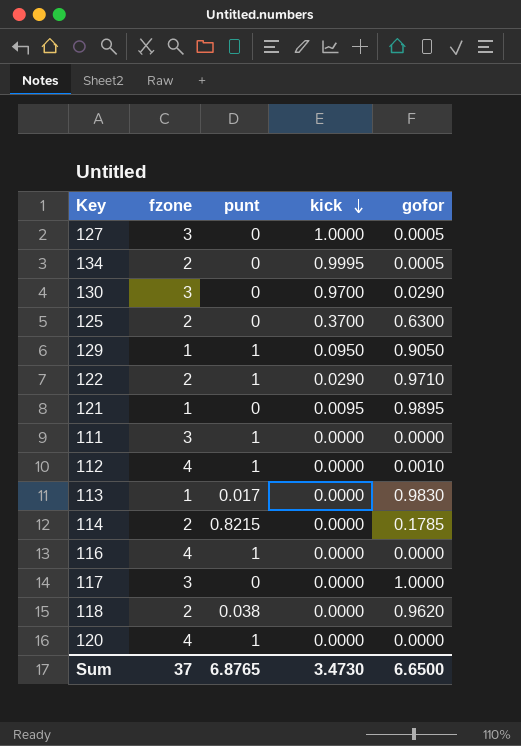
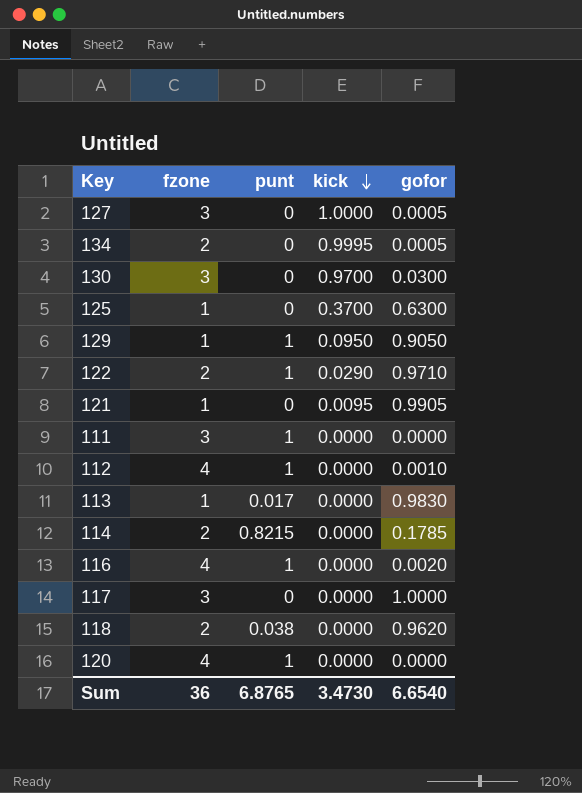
130 | gofor: 0.0290 -> 0.0300
125 | fzone: 2 -> 1
121 | gofor: 0.9895 -> 0.9905
116 | gofor: 0.0000 -> 0.0020
Sum | fzone: 37 -> 36
Sum | gofor: 6.6500 -> 6.6540

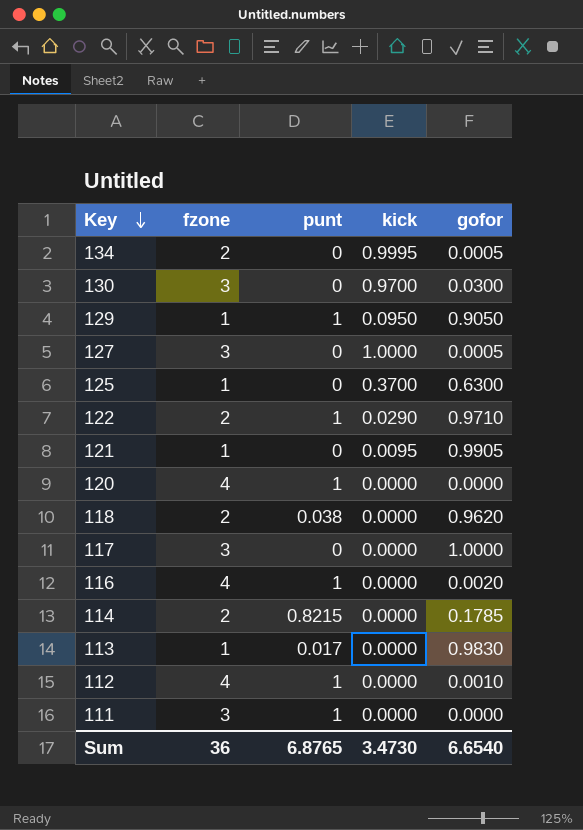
row order: kick descending -> Key descending

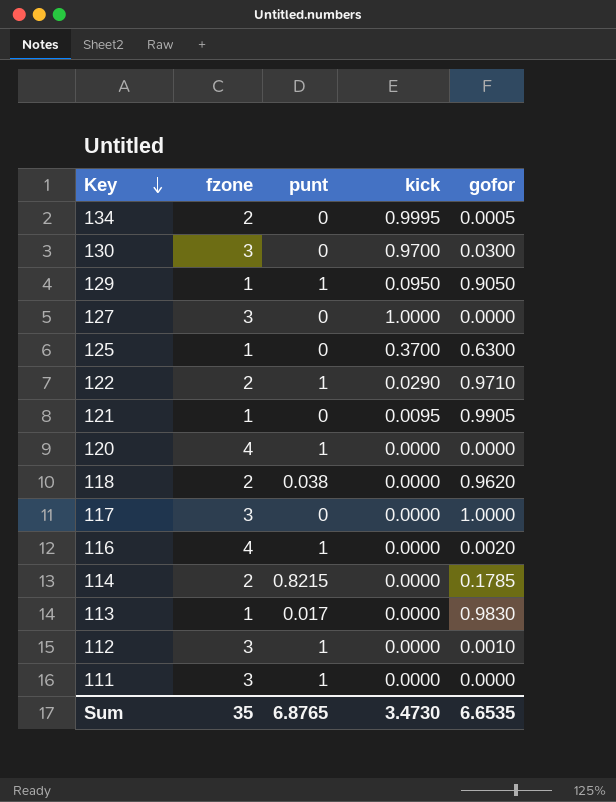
127 | gofor: 0.0005 -> 0.0000
112 | fzone: 4 -> 3
Sum | fzone: 36 -> 35
Sum | gofor: 6.6540 -> 6.6535

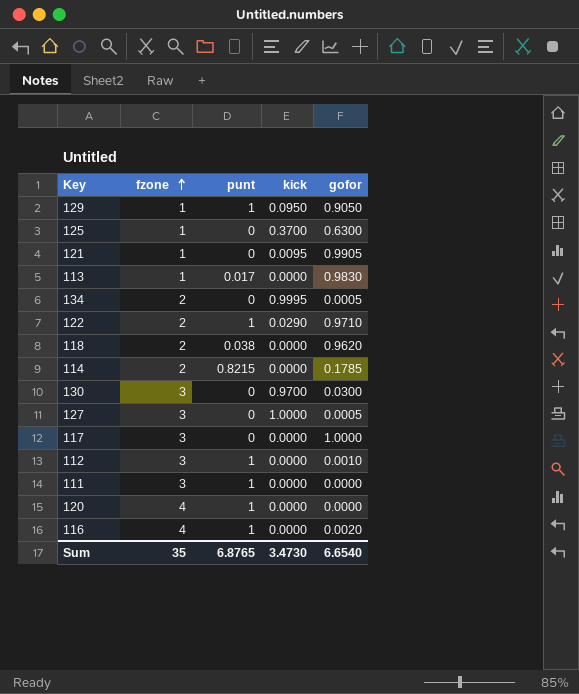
row order: Key descending -> fzone ascending
127 | gofor: 0.0000 -> 0.0005
Sum | gofor: 6.6535 -> 6.6540

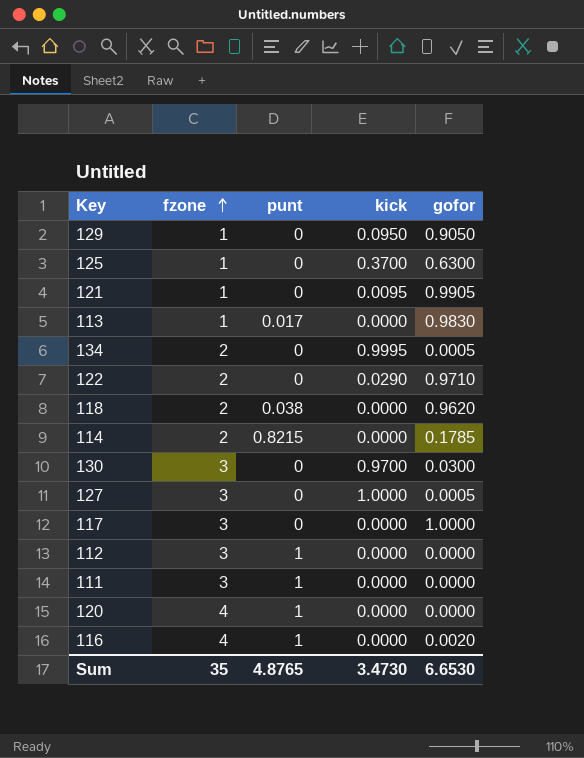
129 | punt: 1 -> 0
122 | punt: 1 -> 0
112 | gofor: 0.0010 -> 0.0000
Sum | punt: 6.8765 -> 4.8765
Sum | gofor: 6.6540 -> 6.6530

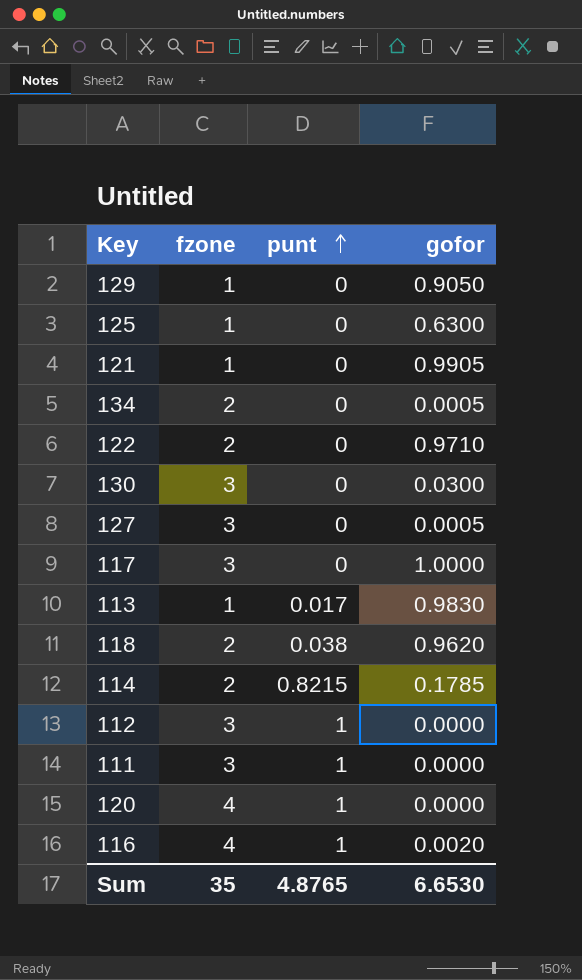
row order: fzone ascending -> punt ascending
column kick | position: 4 -> none

